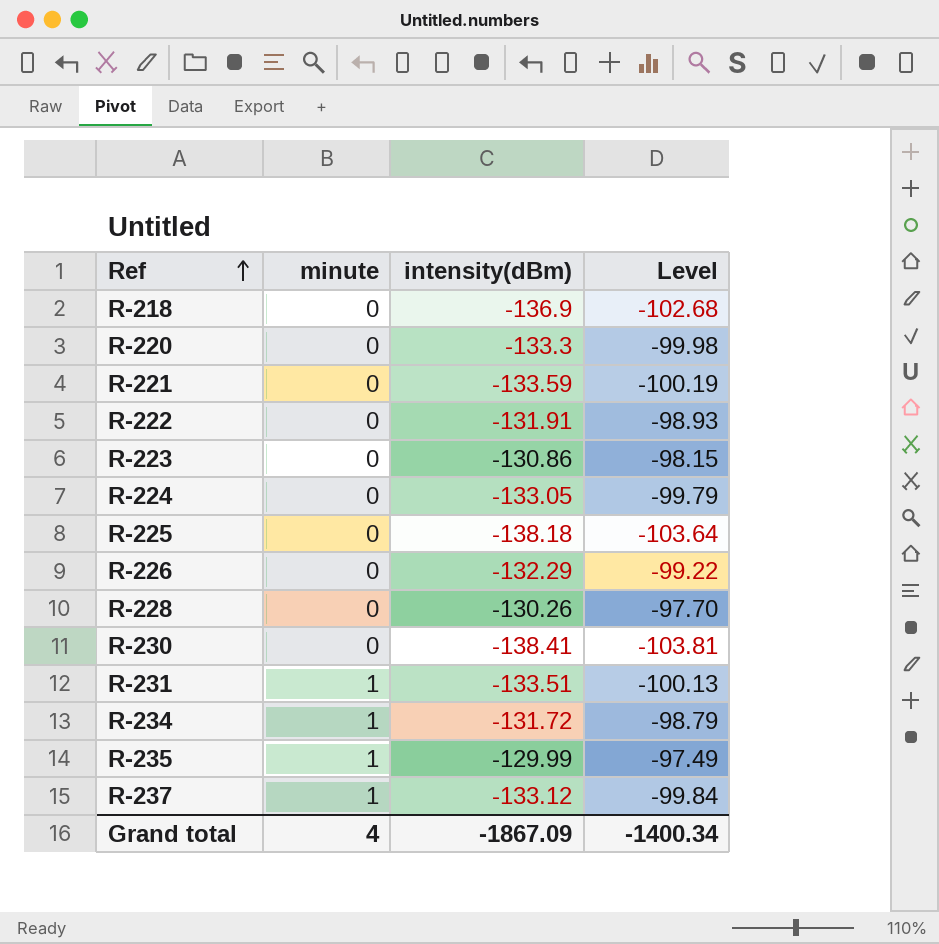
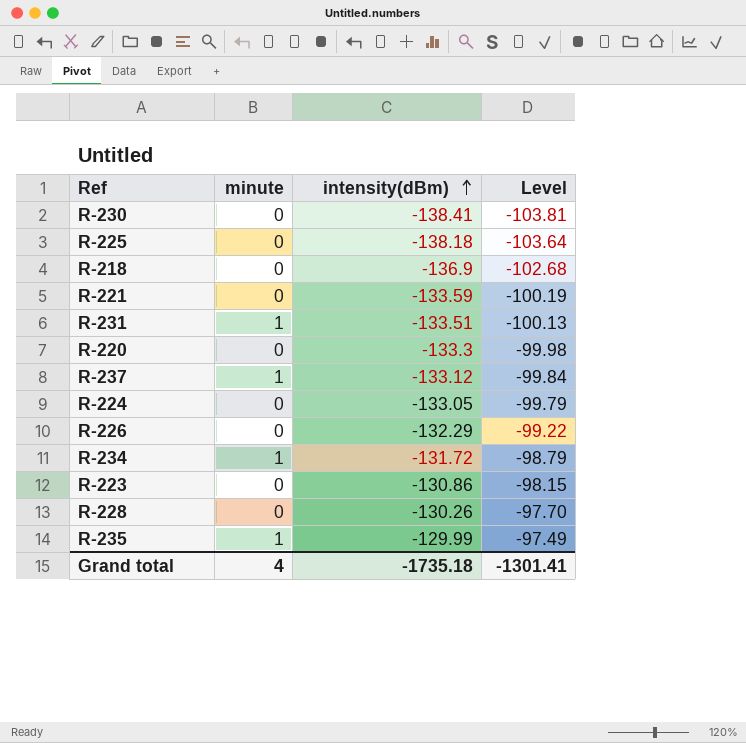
row order: Ref ascending -> intensity(dBm) ascending
row R-222: 0 | -131.91 | -98.93 -> none
Grand total | intensity(dBm): -1867.09 -> -1735.18
Grand total | Level: -1400.34 -> -1301.41

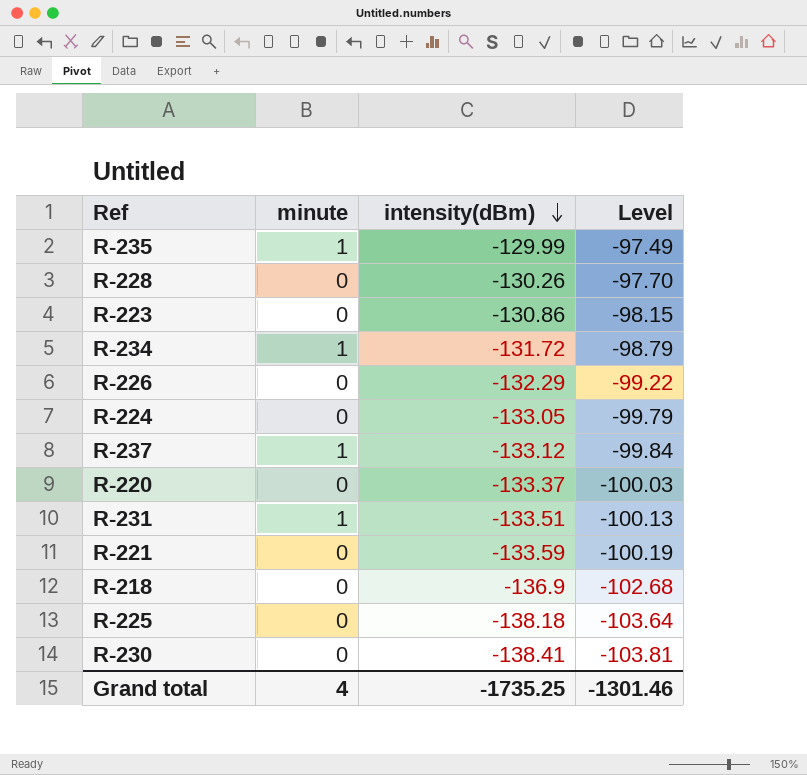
row order: intensity(dBm) ascending -> intensity(dBm) descending
R-220 | intensity(dBm): -133.3 -> -133.37
R-220 | Level: -99.98 -> -100.03
Grand total | intensity(dBm): -1735.18 -> -1735.25
Grand total | Level: -1301.41 -> -1301.46

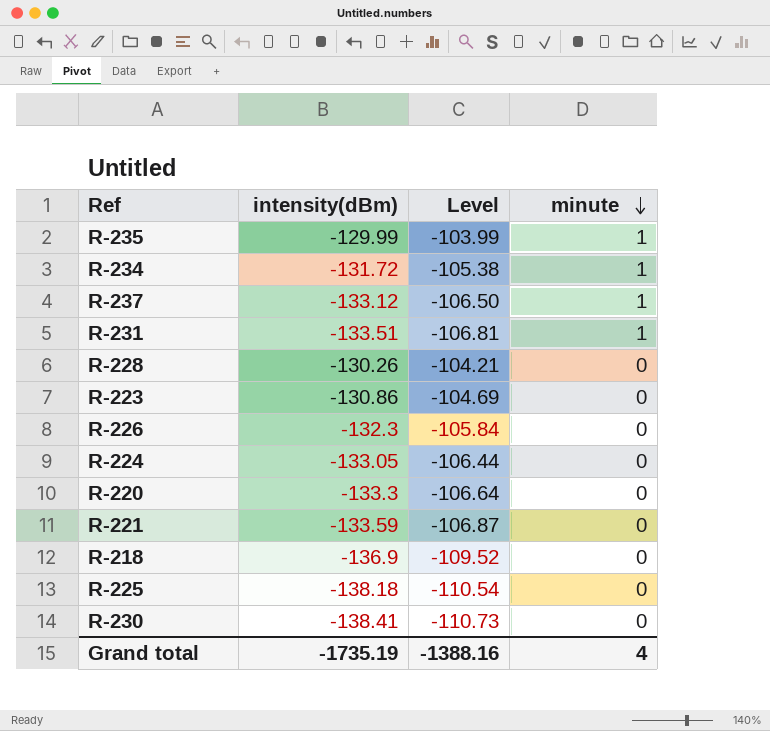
row order: intensity(dBm) descending -> minute descending
column Level | formula: [intensity(dBm)] * 0.75 -> [intensity(dBm)] * 0.8
column minute | position: 2 -> 4
R-226 | intensity(dBm): -132.29 -> -132.3
R-220 | intensity(dBm): -133.37 -> -133.3
Grand total | intensity(dBm): -1735.25 -> -1735.19
Grand total | Level: -1301.46 -> -1388.16

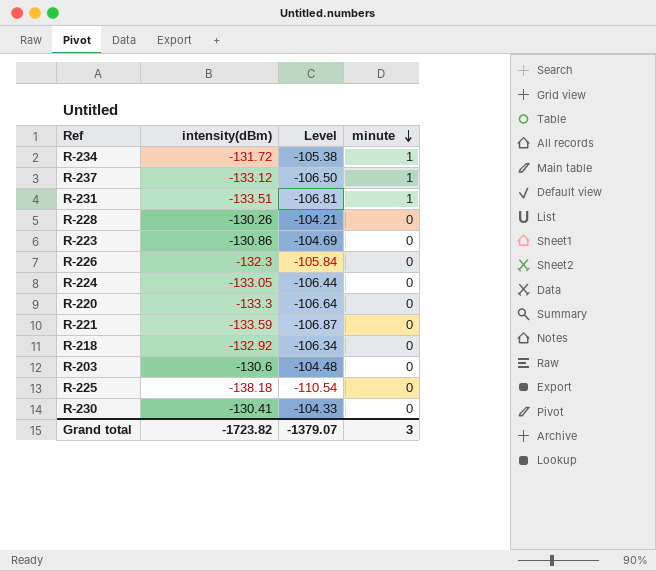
row R-235: -129.99 | -103.99 | 1 -> none
R-218 | intensity(dBm): -136.9 -> -132.92
R-218 | Level: -109.52 -> -106.34
row R-203: none -> -130.6 | -104.48 | 0
R-230 | intensity(dBm): -138.41 -> -130.41
R-230 | Level: -110.73 -> -104.33
Grand total | intensity(dBm): -1735.19 -> -1723.82
Grand total | Level: -1388.16 -> -1379.07
Grand total | minute: 4 -> 3

